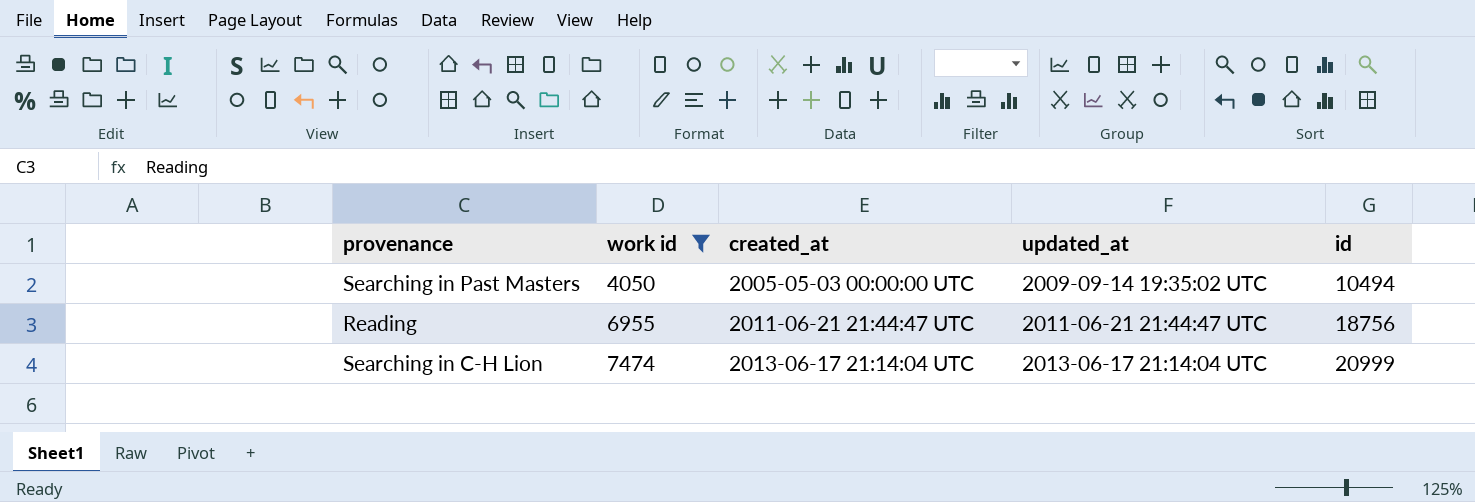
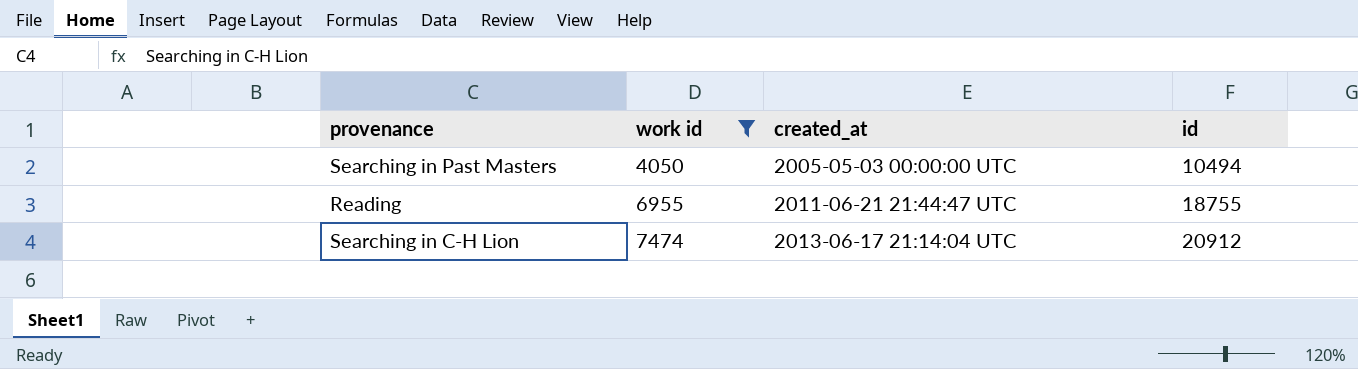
column updated_at | position: 4 -> none
Reading | id: 18756 -> 18755
Searching in C-H Lion | id: 20999 -> 20912

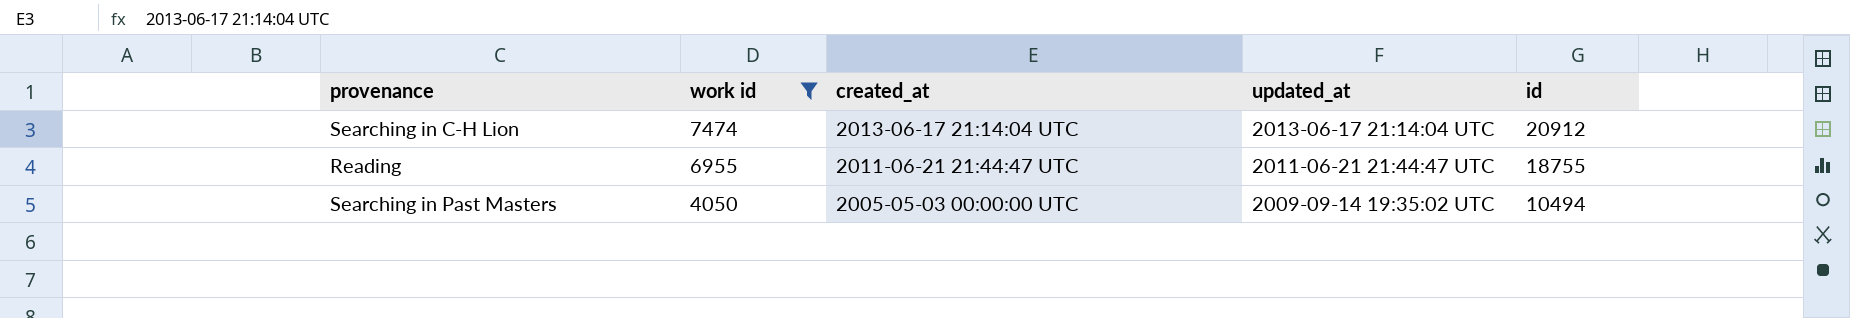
row order: work id ascending -> work id descending
column updated_at | position: none -> 4

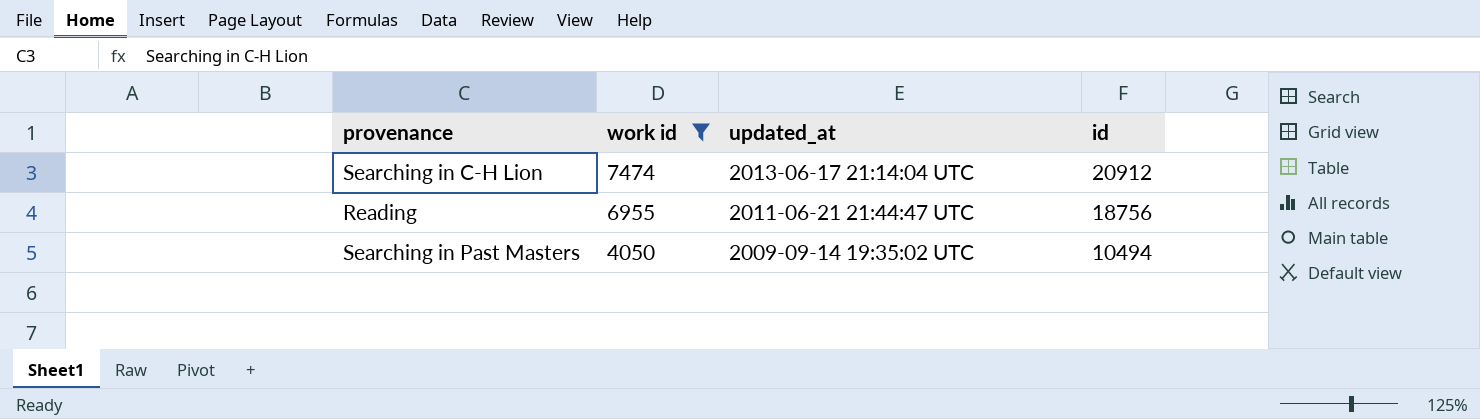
column created_at | position: 3 -> none
Reading | id: 18755 -> 18756

